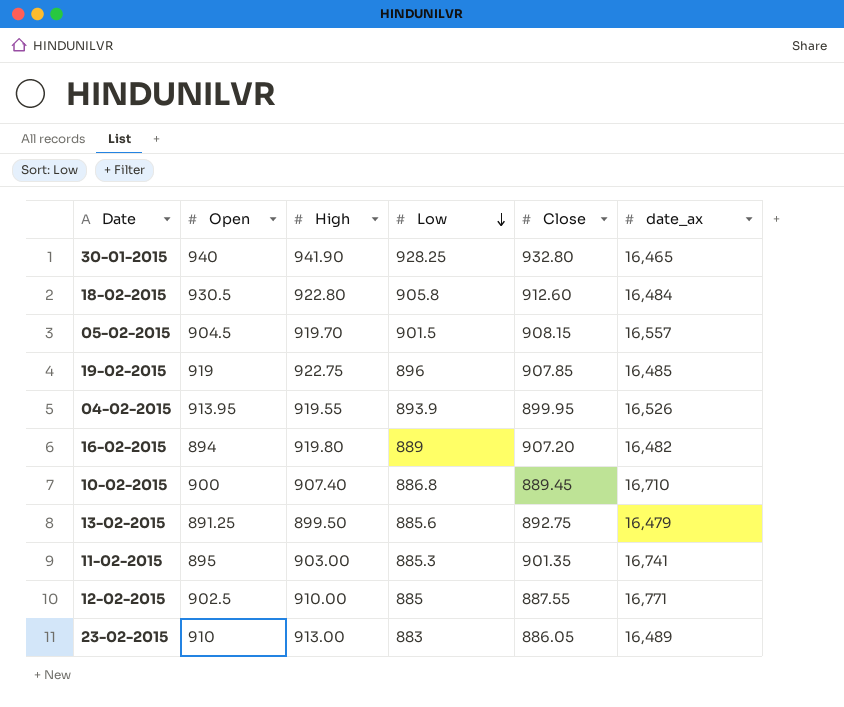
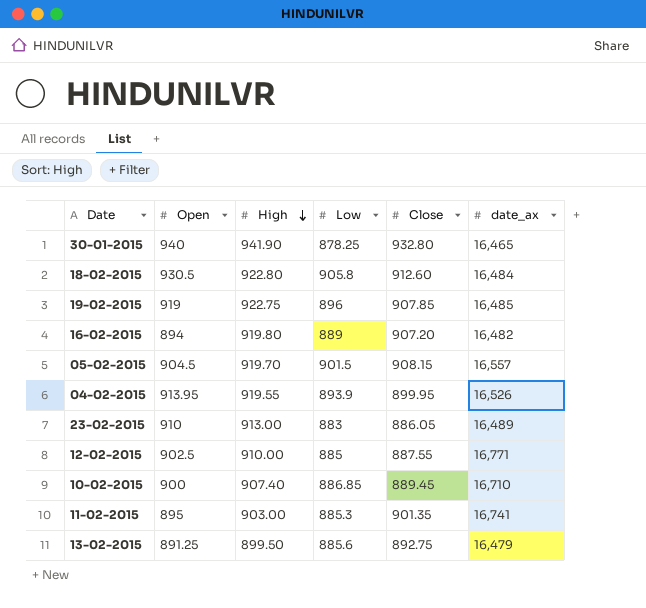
row order: Low descending -> High descending
30-01-2015 | Low: 928.25 -> 878.25
10-02-2015 | Low: 886.8 -> 886.85

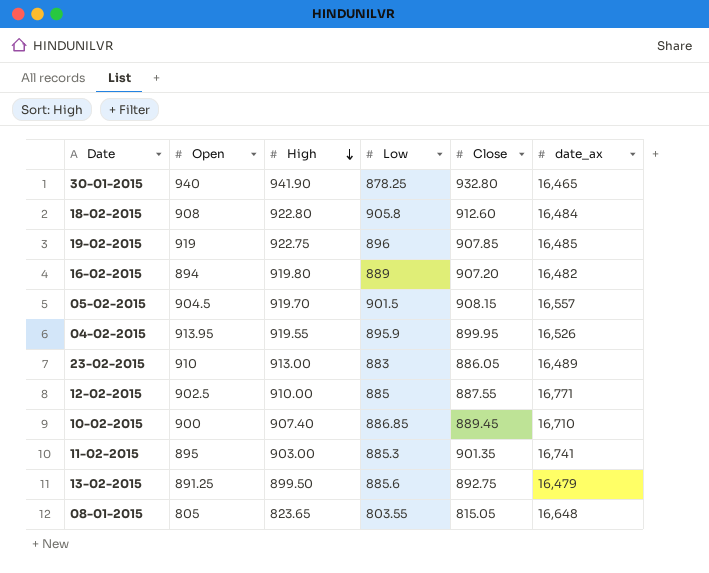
18-02-2015 | Open: 930.5 -> 908
04-02-2015 | Low: 893.9 -> 895.9
row 08-01-2015: none -> 805 | 823.65 | 803.55 | 815.05 | 16,648

